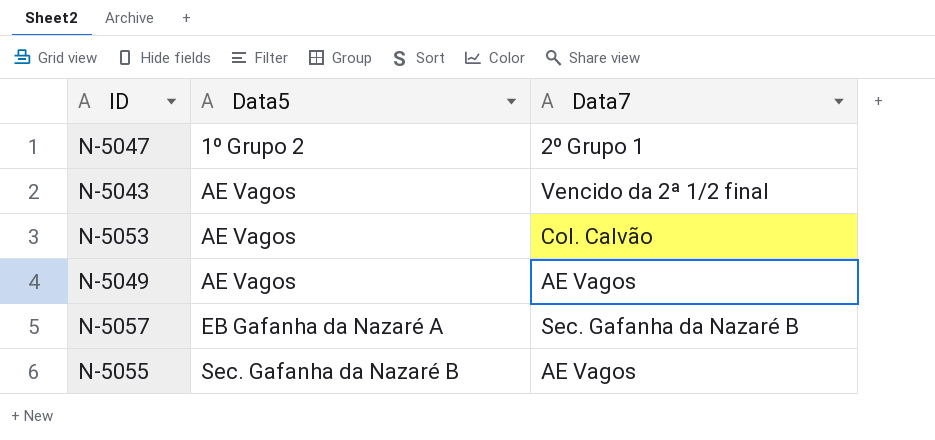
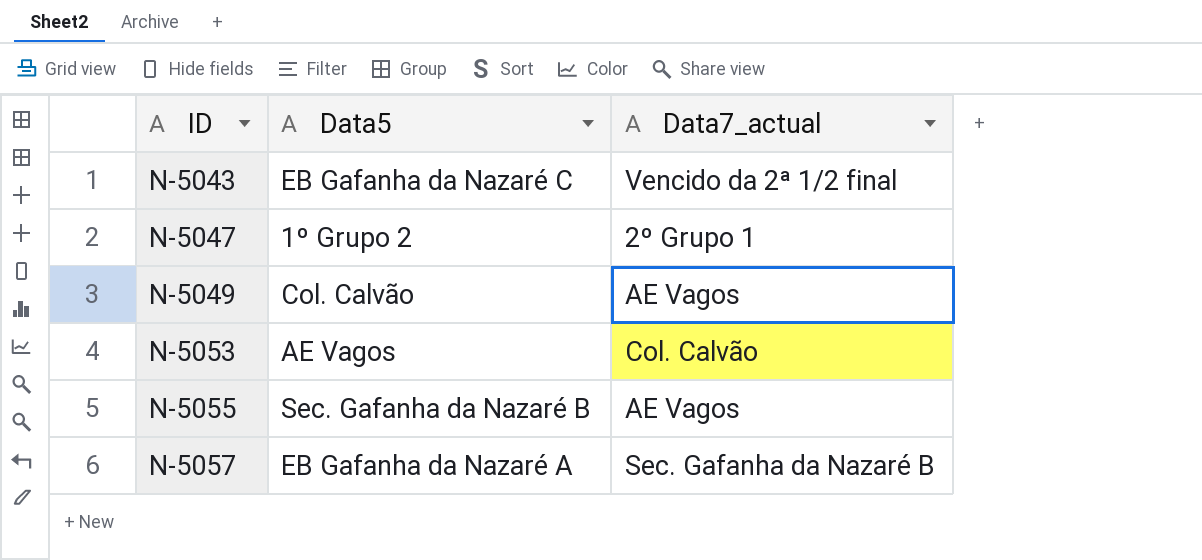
row order: Data5 ascending -> ID ascending
column name: Data7 -> Data7_actual
N-5043 | Data5: AE Vagos -> EB Gafanha da Nazaré C
N-5049 | Data5: AE Vagos -> Col. Calvão

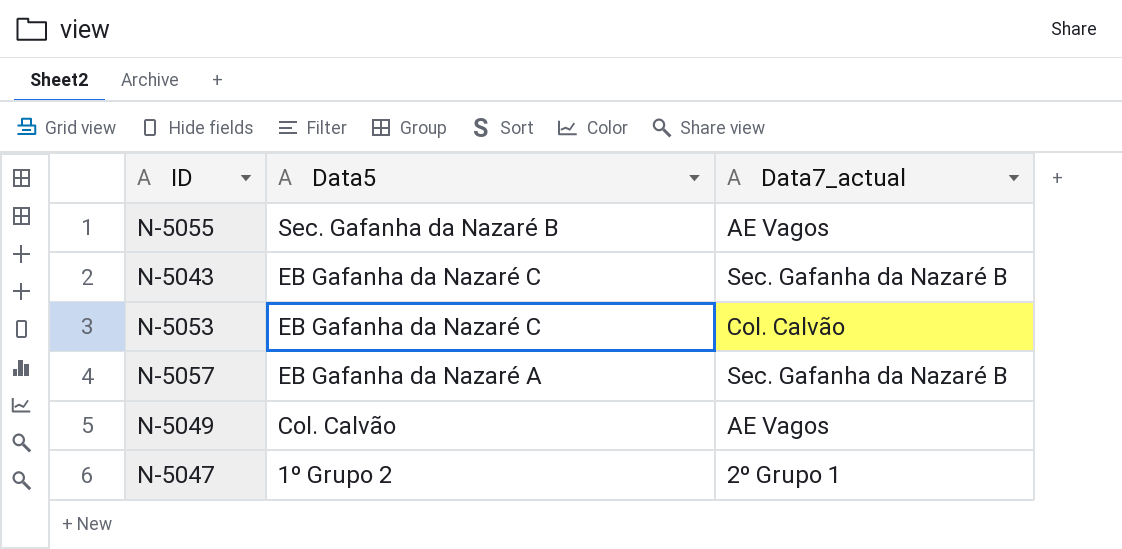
row order: ID ascending -> Data5 descending
N-5043 | Data7_actual: Vencido da 2ª 1/2 final -> Sec. Gafanha da Nazaré B
N-5053 | Data5: AE Vagos -> EB Gafanha da Nazaré C

